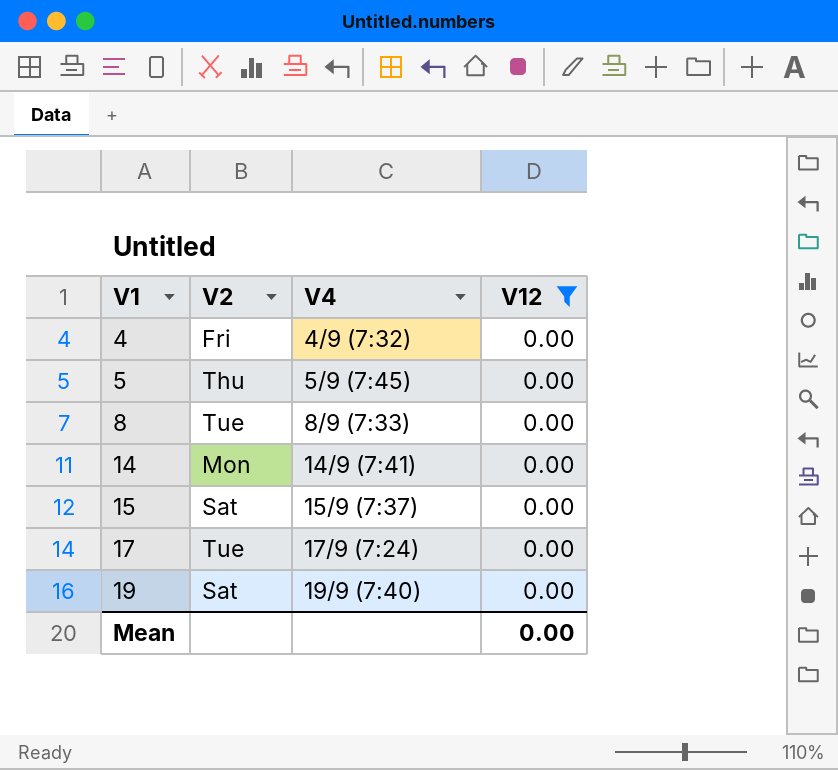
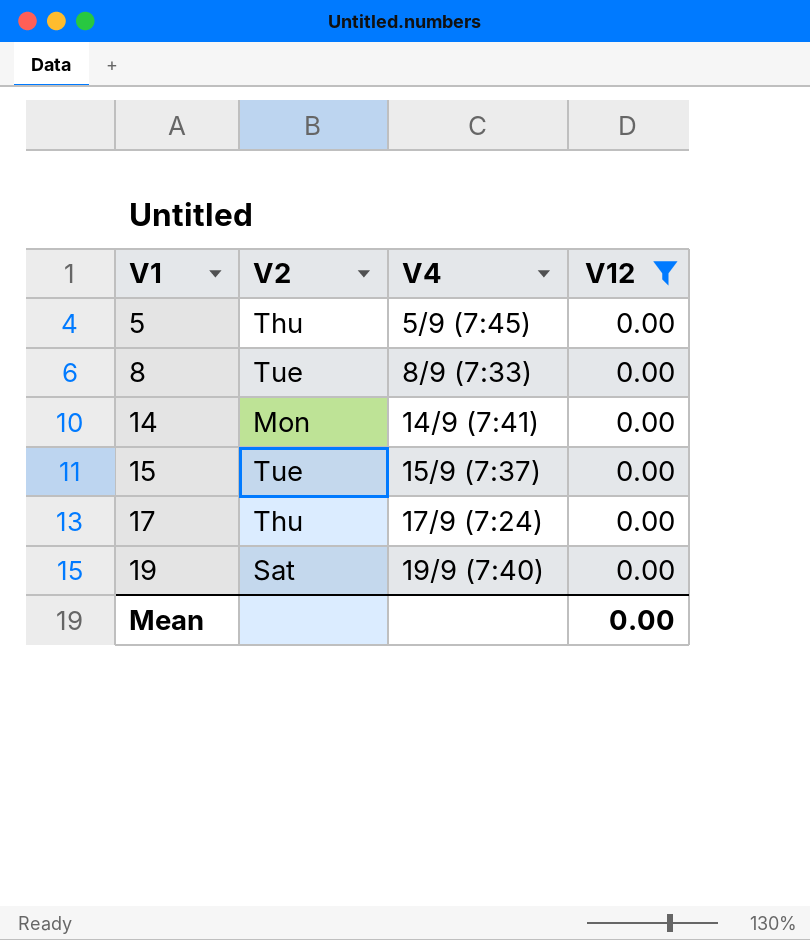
row 4: Fri | 4/9 (7:32) | 0.00 -> none
15 | V2: Sat -> Tue
17 | V2: Tue -> Thu

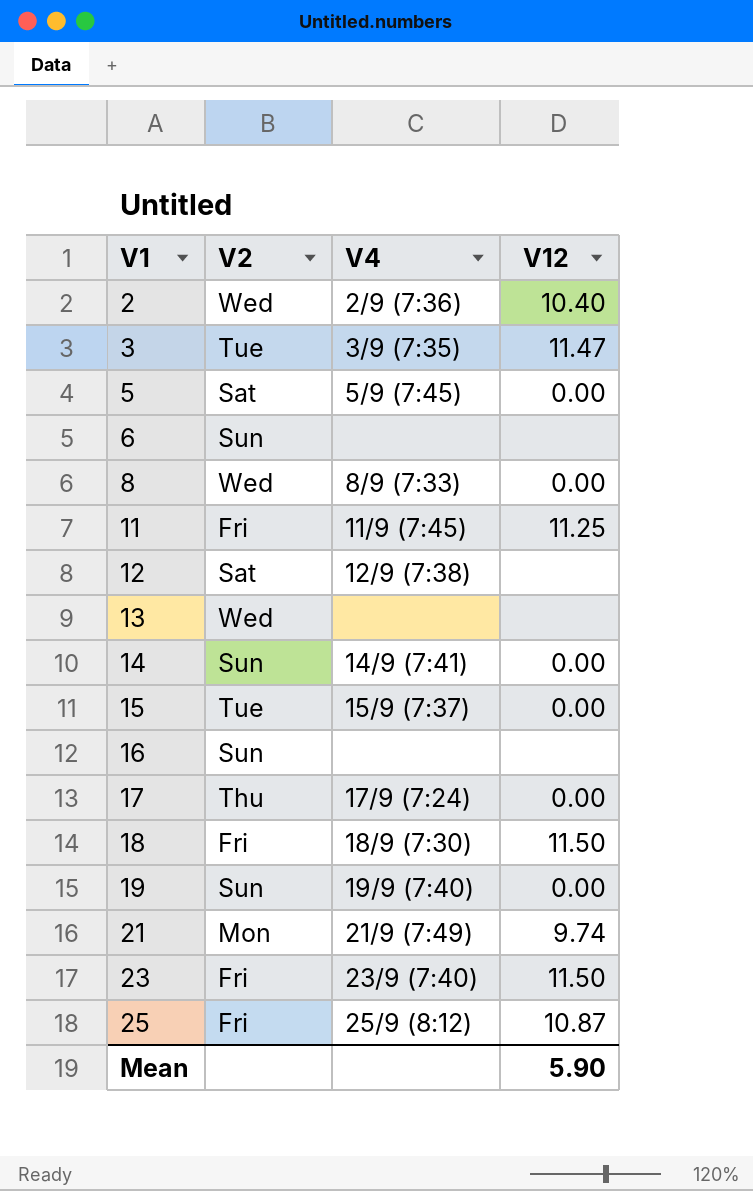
filter: V12 = 0.00 -> none
5 | V2: Thu -> Sat
8 | V2: Tue -> Wed
14 | V2: Mon -> Sun
19 | V2: Sat -> Sun
Mean | V12: 0.00 -> 5.90

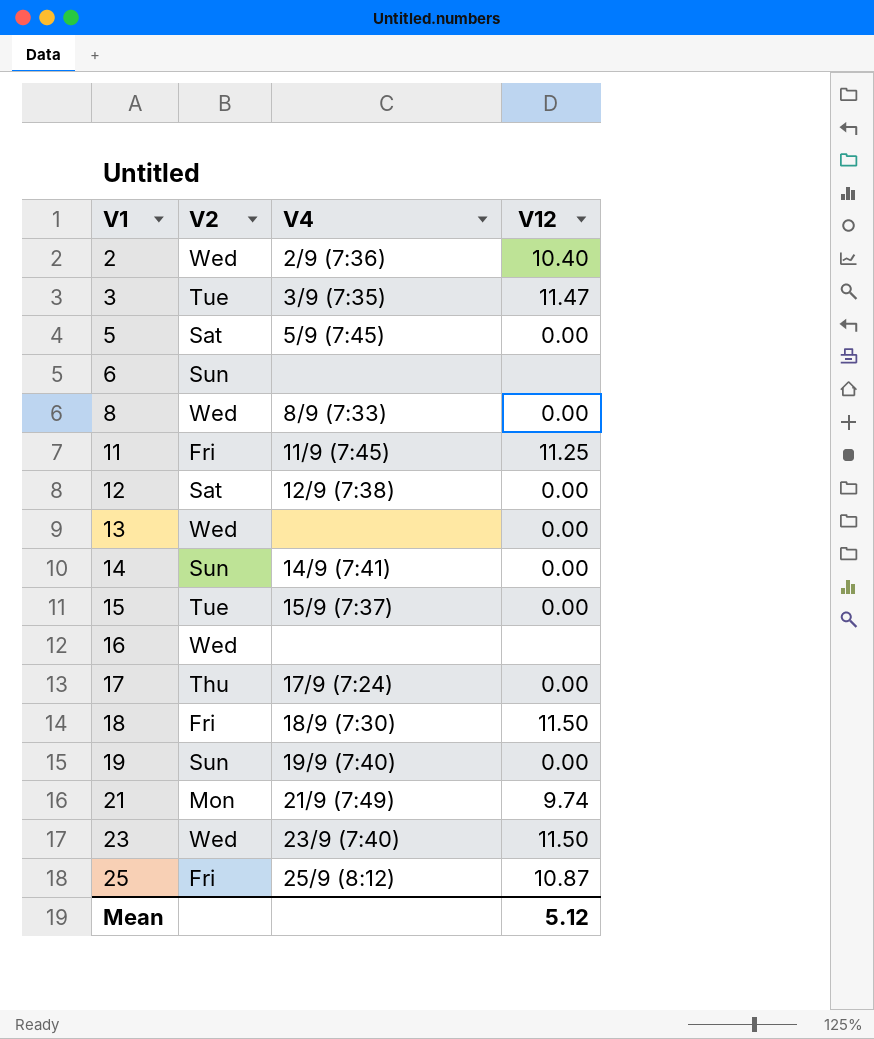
12 | V12: none -> 0.00
13 | V12: none -> 0.00
16 | V2: Sun -> Wed
23 | V2: Fri -> Wed
Mean | V12: 5.90 -> 5.12

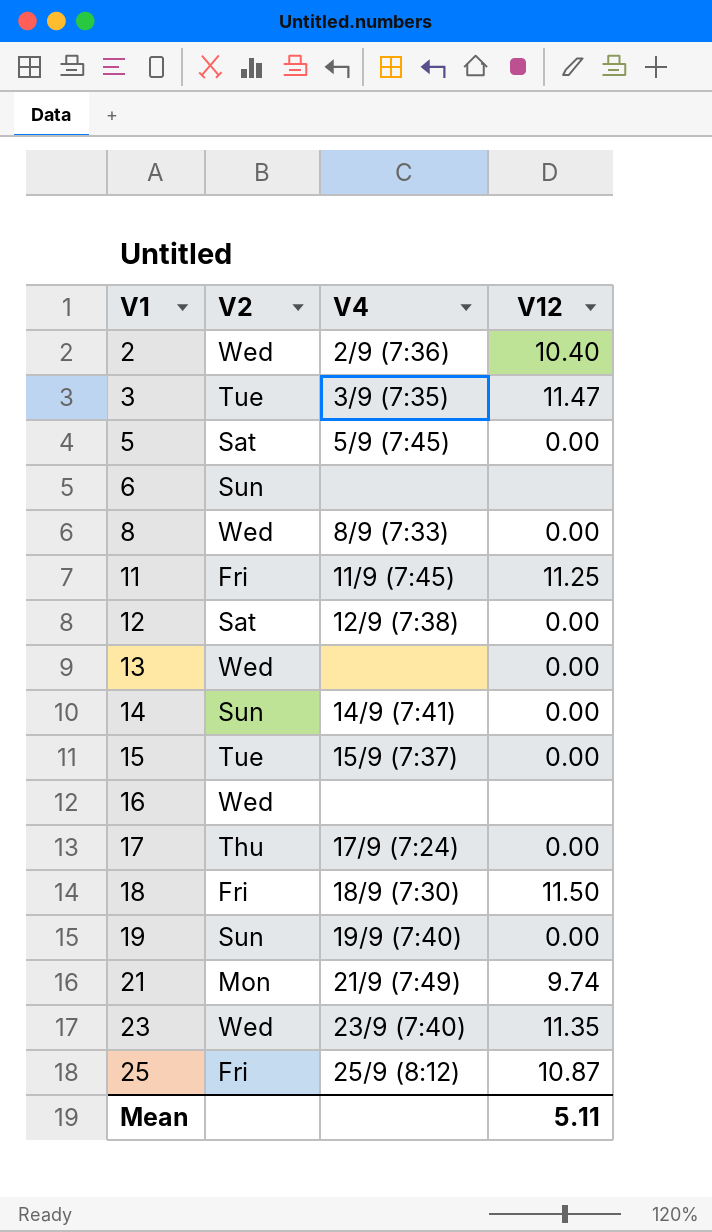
23 | V12: 11.50 -> 11.35
Mean | V12: 5.12 -> 5.11

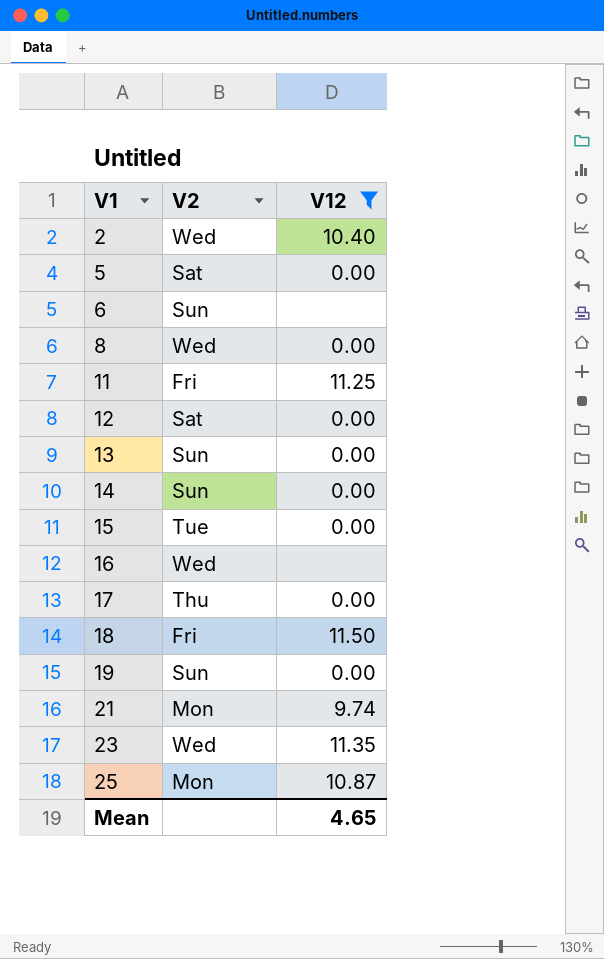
filter: none -> V12 != 11.47
column V4 | position: 3 -> none
13 | V2: Wed -> Sun
25 | V2: Fri -> Mon
Mean | V12: 5.11 -> 4.65

